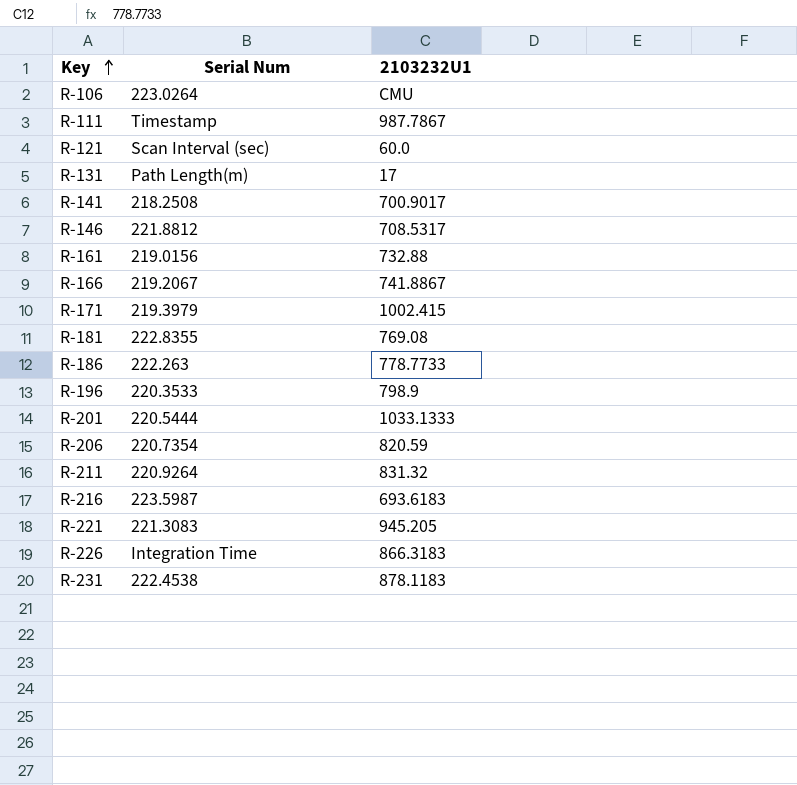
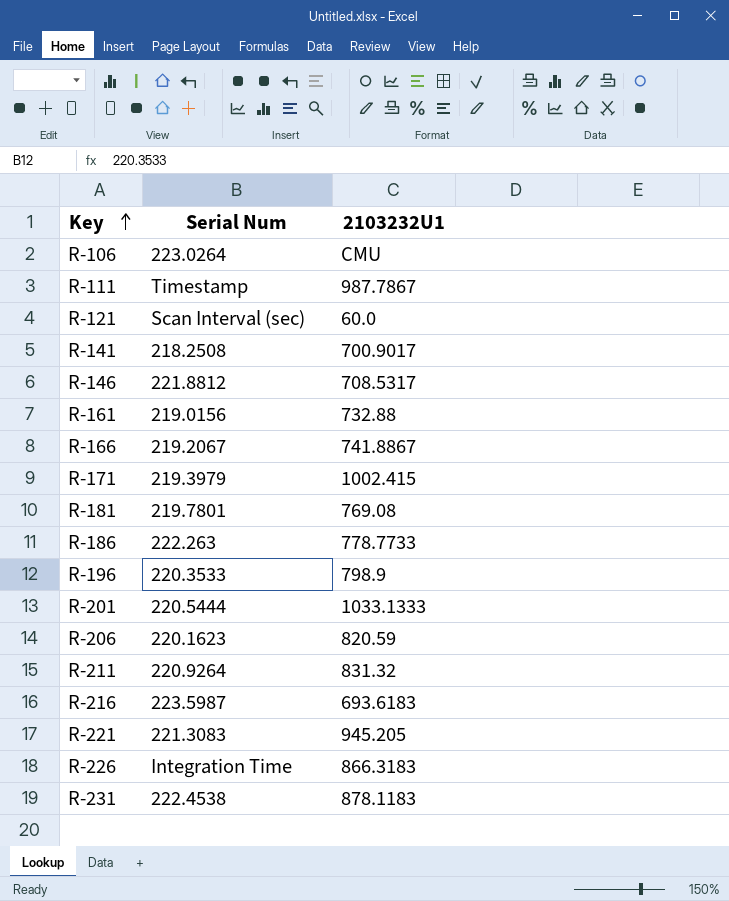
row R-131: Path Length(m) | 17 -> none
R-181 | Serial Num: 222.8355 -> 219.7801
R-206 | Serial Num: 220.7354 -> 220.1623

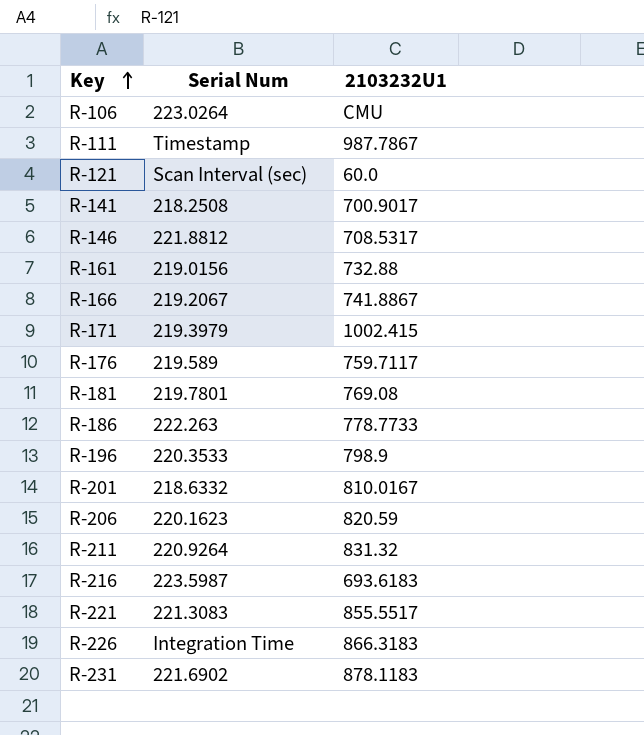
row R-176: none -> 219.589 | 759.7117
R-201 | Serial Num: 220.5444 -> 218.6332
R-201 | 2103232U1: 1033.1333 -> 810.0167
R-221 | 2103232U1: 945.205 -> 855.5517
R-231 | Serial Num: 222.4538 -> 221.6902

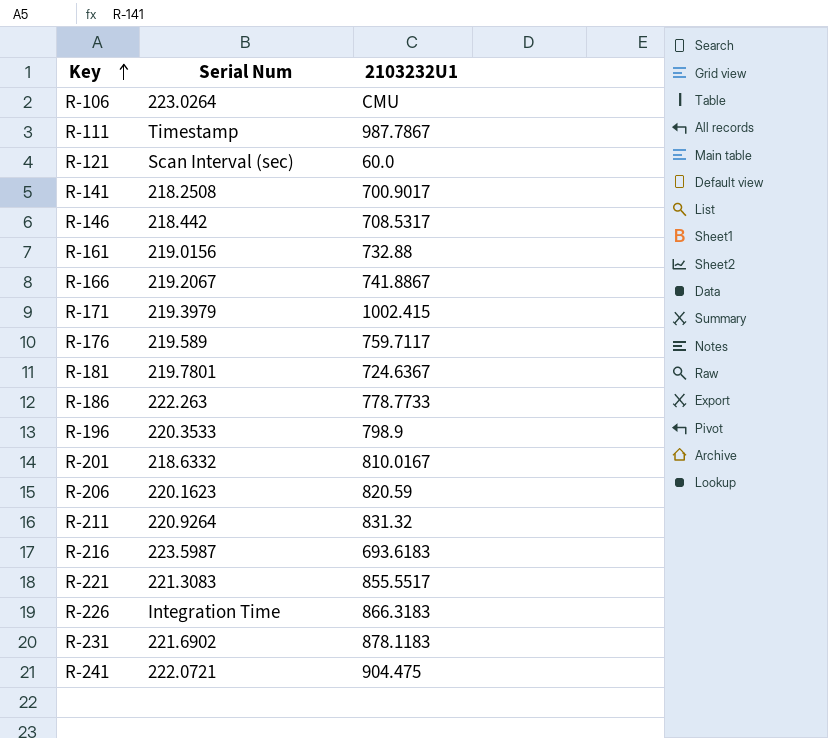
R-146 | Serial Num: 221.8812 -> 218.442
R-181 | 2103232U1: 769.08 -> 724.6367
row R-241: none -> 222.0721 | 904.475

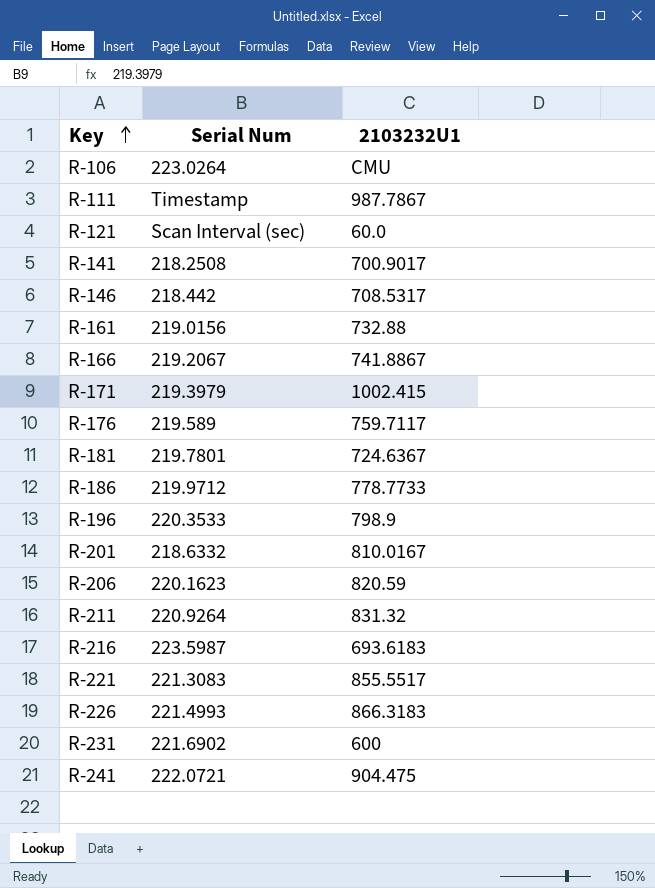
R-186 | Serial Num: 222.263 -> 219.9712
R-226 | Serial Num: Integration Time -> 221.4993
R-231 | 2103232U1: 878.1183 -> 600

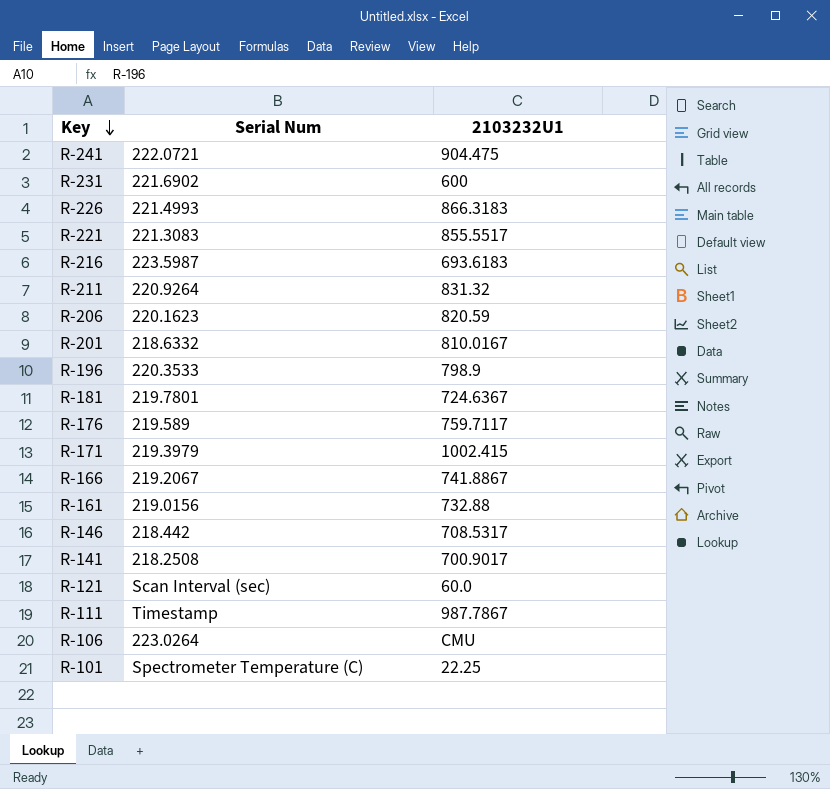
row order: Key ascending -> Key descending
row R-186: 219.9712 | 778.7733 -> none
row R-101: none -> Spectrometer Temperature (C) | 22.25

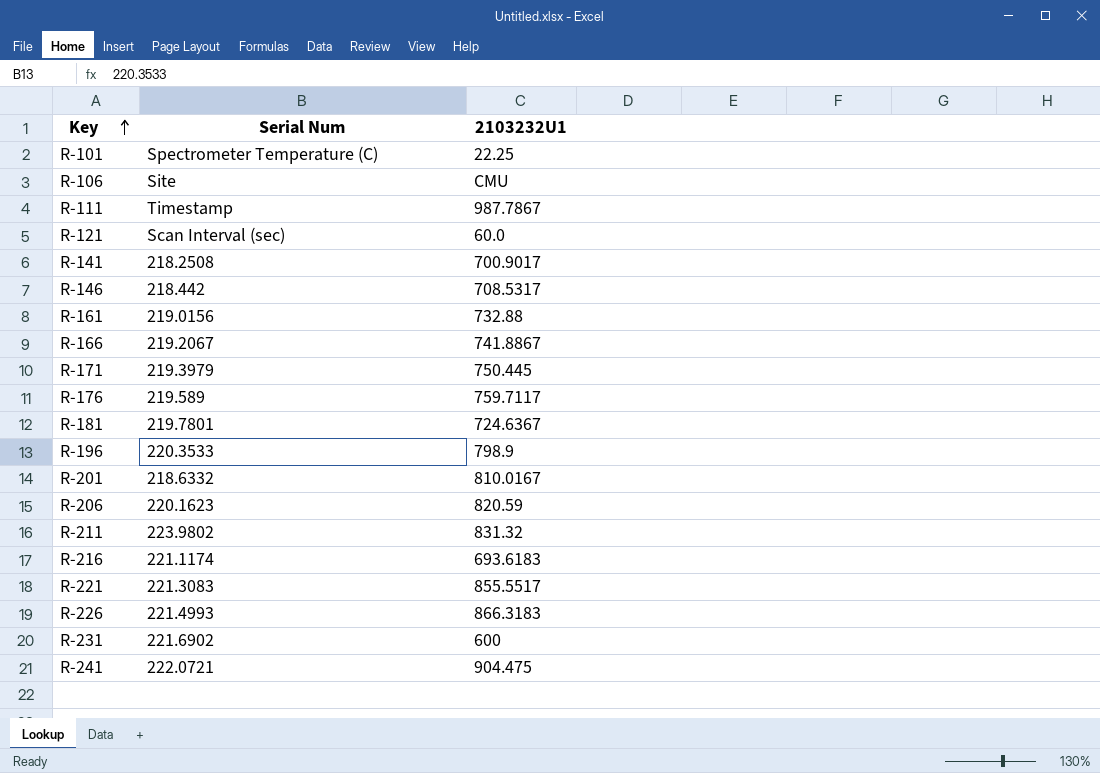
row order: Key descending -> Key ascending
R-106 | Serial Num: 223.0264 -> Site
R-171 | 2103232U1: 1002.415 -> 750.445
R-211 | Serial Num: 220.9264 -> 223.9802
R-216 | Serial Num: 223.5987 -> 221.1174

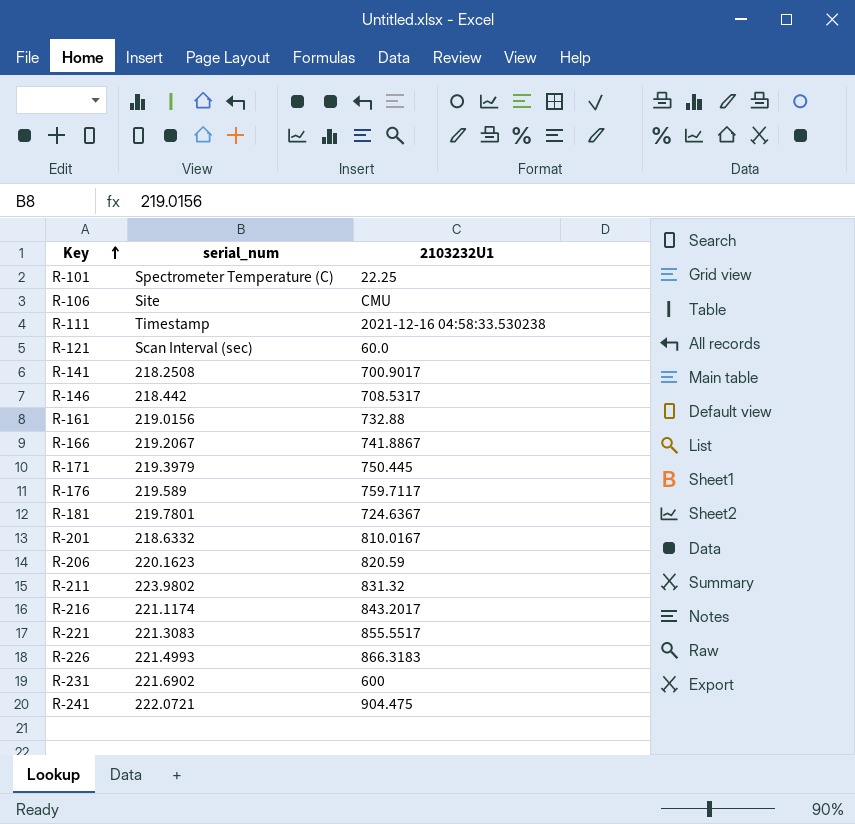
column name: Serial Num -> serial_num
row R-196: 220.3533 | 798.9 -> none
R-111 | 2103232U1: 987.7867 -> 2021-12-16 04:58:33.530238
R-216 | 2103232U1: 693.6183 -> 843.2017

